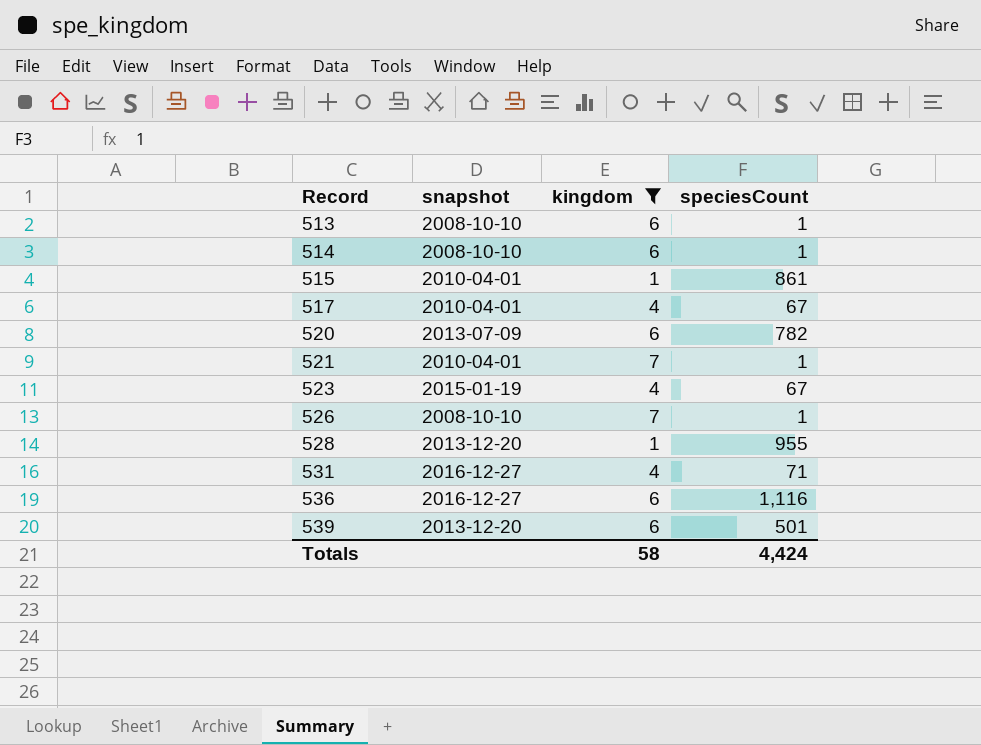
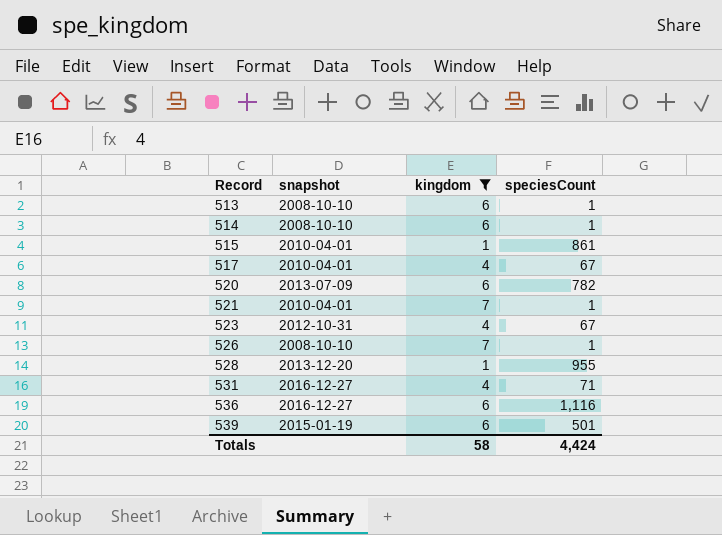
523 | snapshot: 2015-01-19 -> 2012-10-31
539 | snapshot: 2013-12-20 -> 2015-01-19

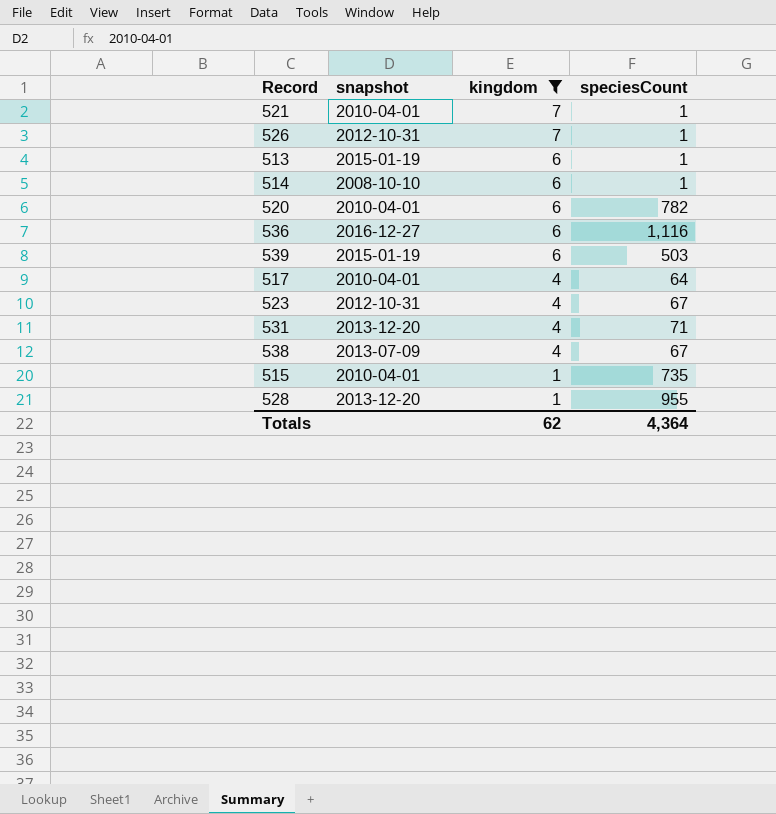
row order: Record ascending -> kingdom descending
526 | snapshot: 2008-10-10 -> 2012-10-31
513 | snapshot: 2008-10-10 -> 2015-01-19
520 | snapshot: 2013-07-09 -> 2010-04-01
539 | speciesCount: 501 -> 503
517 | speciesCount: 67 -> 64
531 | snapshot: 2016-12-27 -> 2013-12-20
row 538: none -> 2013-07-09 | 4 | 67
515 | speciesCount: 861 -> 735
Totals | kingdom: 58 -> 62
Totals | speciesCount: 4,424 -> 4,364

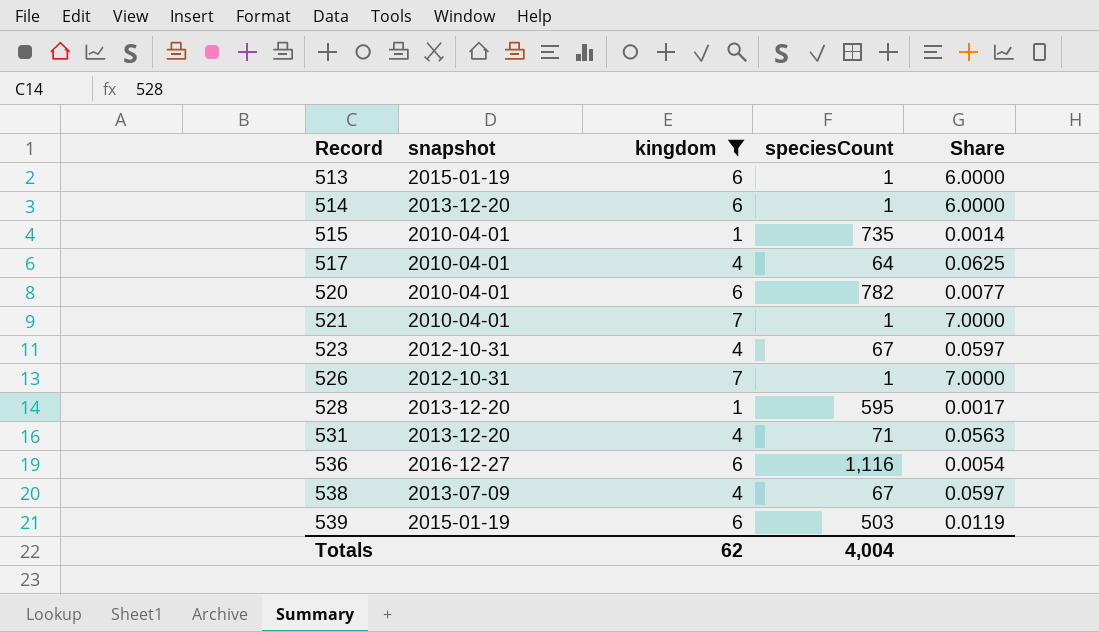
row order: kingdom descending -> Record ascending
column Share | formula: none -> [kingdom] / [speciesCount]
514 | snapshot: 2008-10-10 -> 2013-12-20
528 | speciesCount: 955 -> 595
Totals | speciesCount: 4,364 -> 4,004

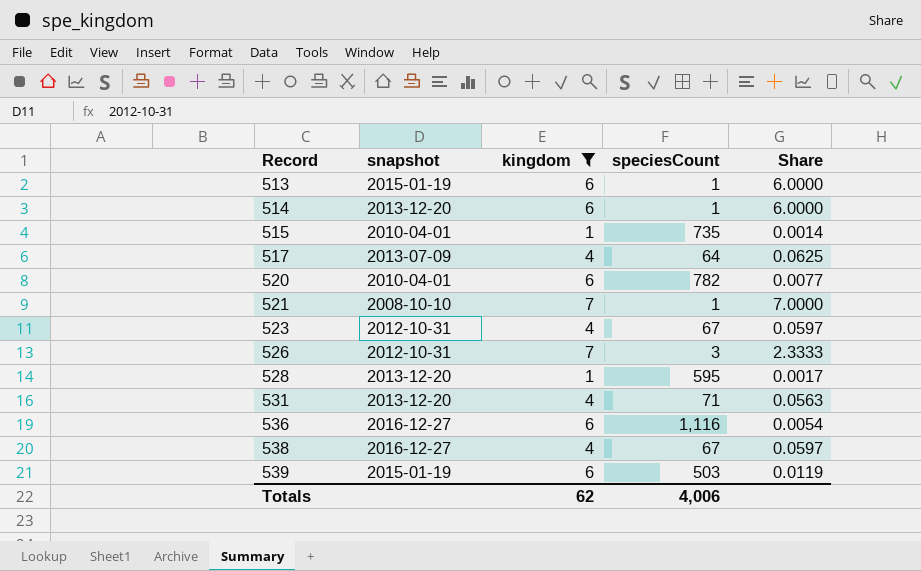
517 | snapshot: 2010-04-01 -> 2013-07-09
521 | snapshot: 2010-04-01 -> 2008-10-10
526 | speciesCount: 1 -> 3
526 | Share: 7.0000 -> 2.3333
538 | snapshot: 2013-07-09 -> 2016-12-27
Totals | speciesCount: 4,004 -> 4,006

